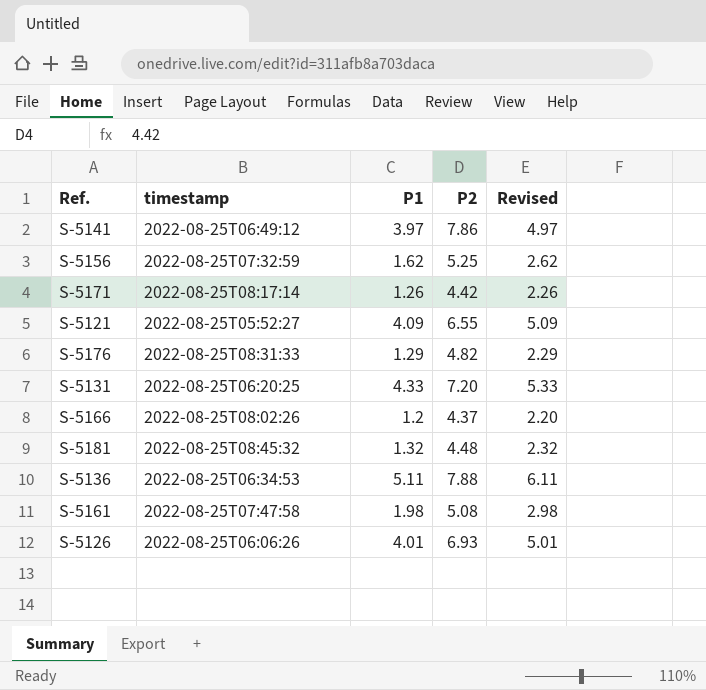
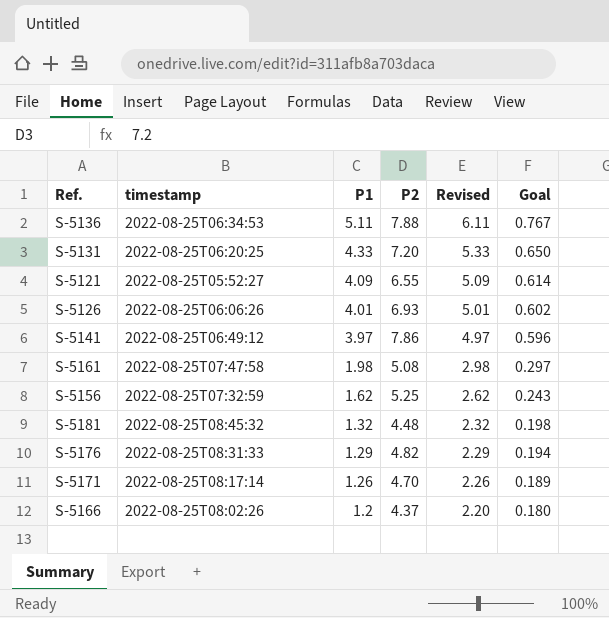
row order: none -> P1 descending
column Goal | formula: none -> [P1] * 0.15
S-5171 | P2: 4.42 -> 4.70

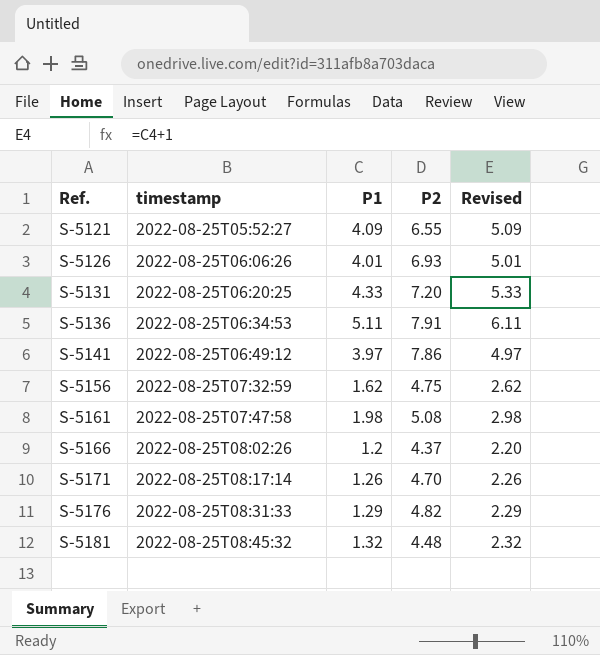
row order: P1 descending -> Ref. ascending
column Goal | formula: [P1] * 0.15 -> none
S-5136 | P2: 7.88 -> 7.91
S-5156 | P2: 5.25 -> 4.75

